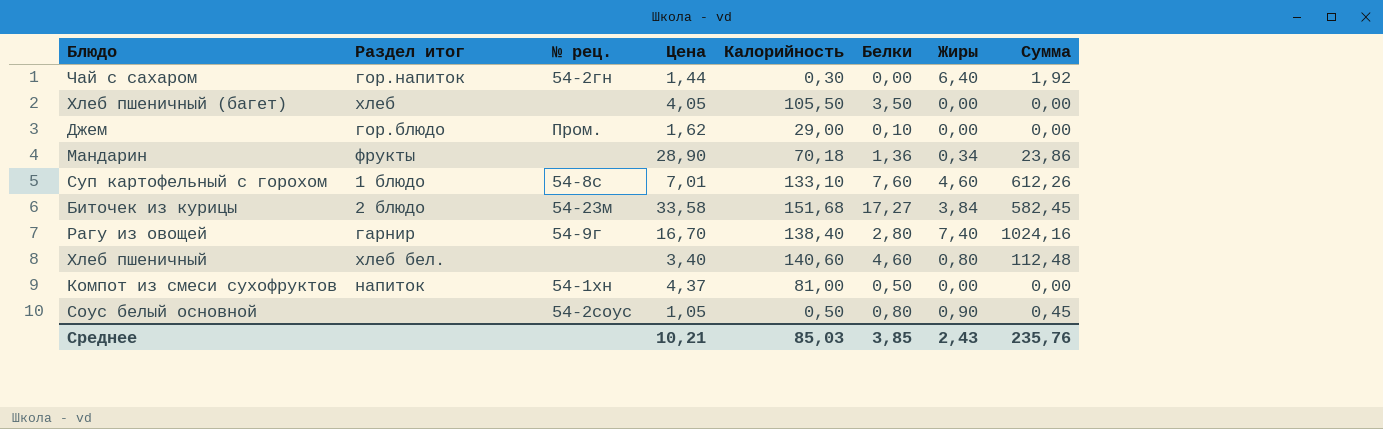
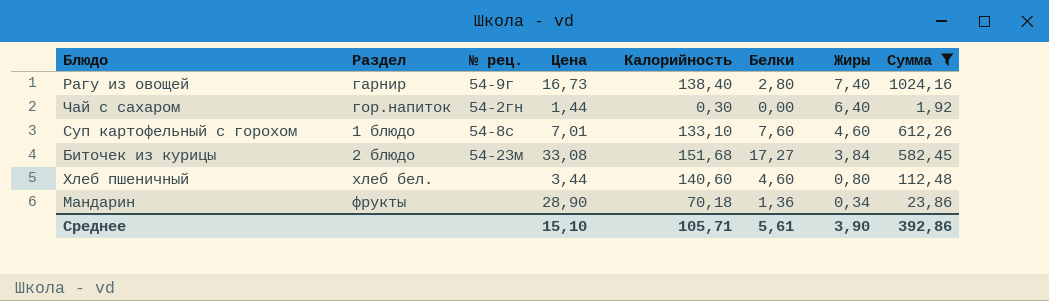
filter: none -> Сумма >= 1,92
row order: none -> Жиры descending
column name: Раздел итог -> Раздел
Рагу из овощей | Цена: 16,70 -> 16,73
Биточек из курицы | Цена: 33,58 -> 33,08
Хлеб пшеничный | Цена: 3,40 -> 3,44
Среднее | Цена: 10,21 -> 15,10
Среднее | Калорийность: 85,03 -> 105,71
Среднее | Белки: 3,85 -> 5,61
Среднее | Жиры: 2,43 -> 3,90
Среднее | Сумма: 235,76 -> 392,86

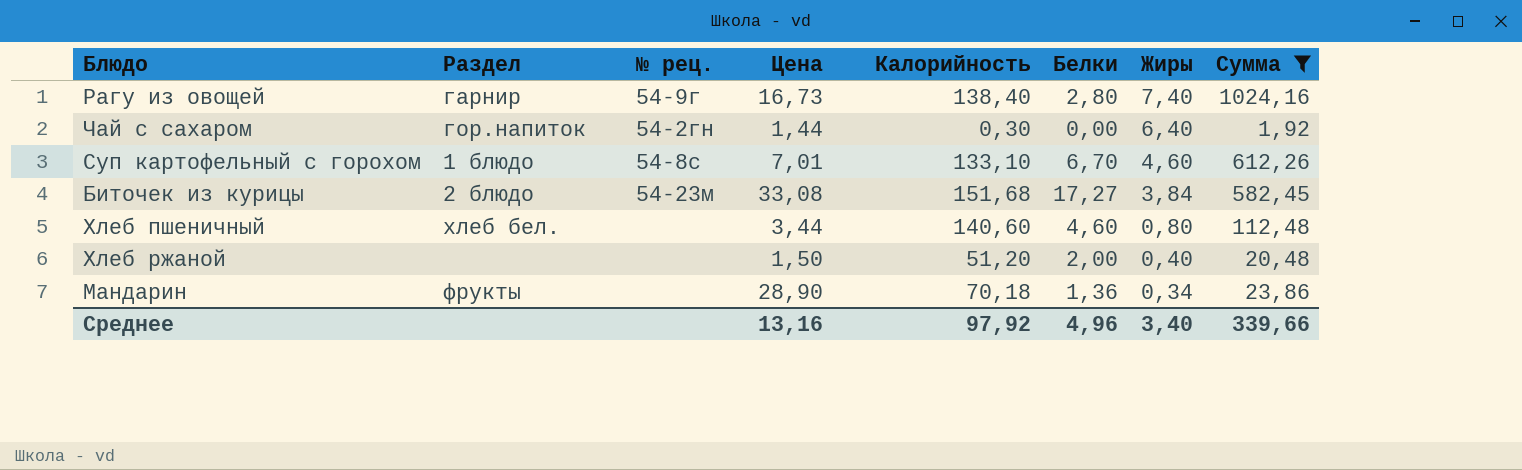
Суп картофельный с горохом | Белки: 7,60 -> 6,70
row Хлеб ржаной: none -> none | none | 1,50 | 51,20 | 2,00 | 0,40 | 20,48
Среднее | Цена: 15,10 -> 13,16
Среднее | Калорийность: 105,71 -> 97,92
Среднее | Белки: 5,61 -> 4,96
Среднее | Жиры: 3,90 -> 3,40
Среднее | Сумма: 392,86 -> 339,66

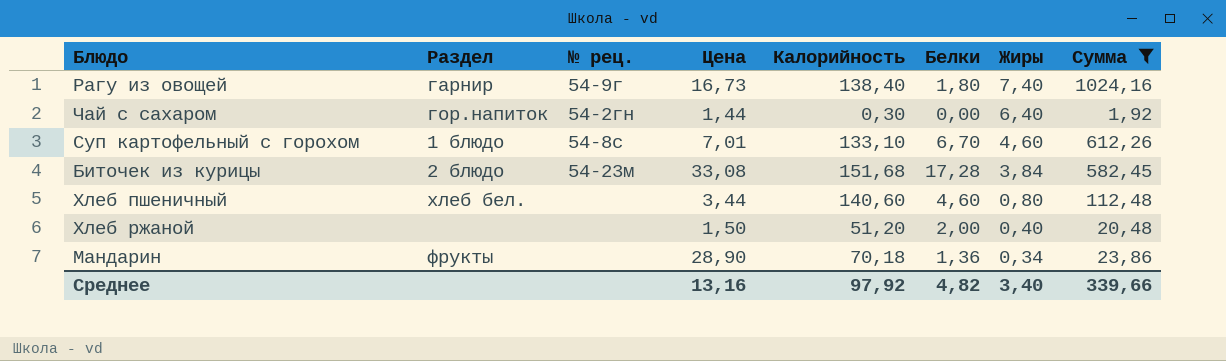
Рагу из овощей | Белки: 2,80 -> 1,80
Биточек из курицы | Белки: 17,27 -> 17,28
Среднее | Белки: 4,96 -> 4,82

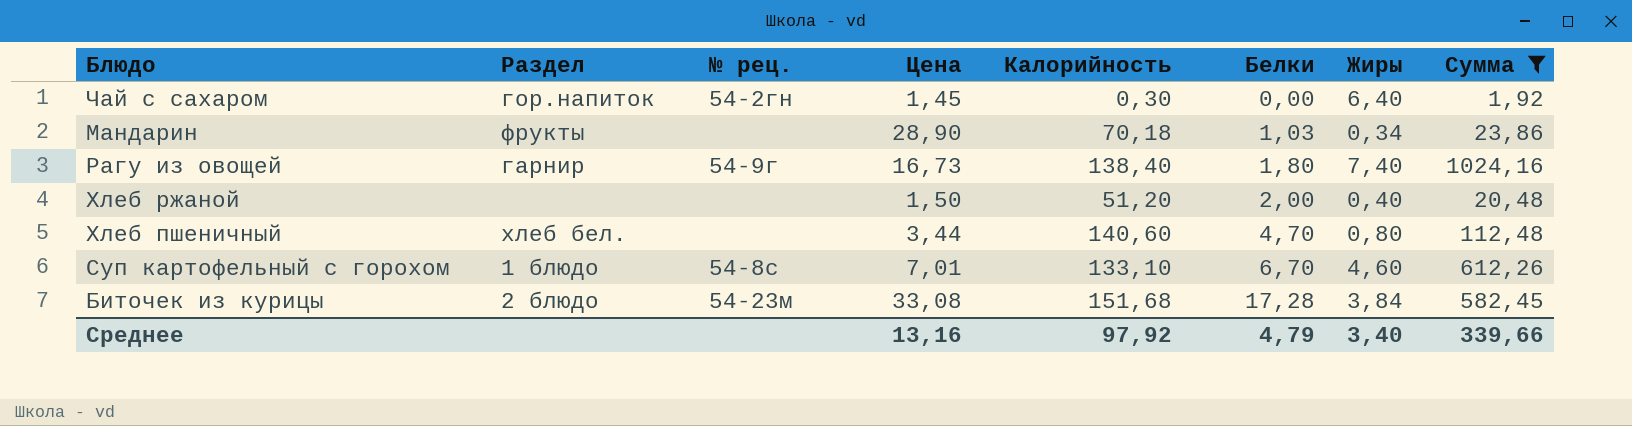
row order: Жиры descending -> Белки ascending
Чай с сахаром | Цена: 1,44 -> 1,45
Мандарин | Белки: 1,36 -> 1,03
Хлеб пшеничный | Белки: 4,60 -> 4,70
Среднее | Белки: 4,82 -> 4,79

